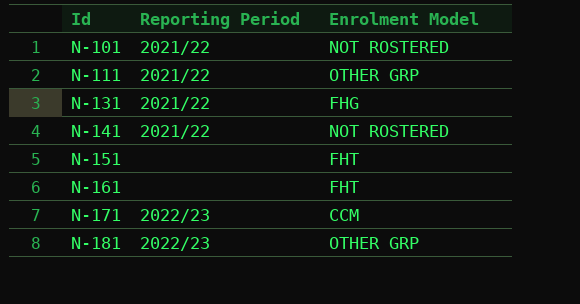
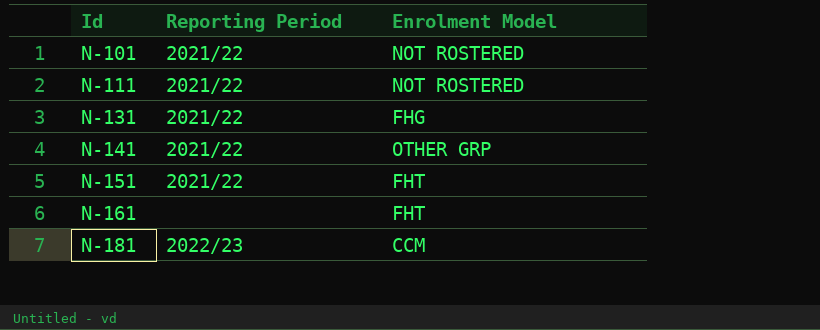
row N-171: 2022/23 | CCM -> none
N-111 | Enrolment Model: OTHER GRP -> NOT ROSTERED
N-141 | Enrolment Model: NOT ROSTERED -> OTHER GRP
N-151 | Reporting Period: none -> 2021/22
N-181 | Enrolment Model: OTHER GRP -> CCM

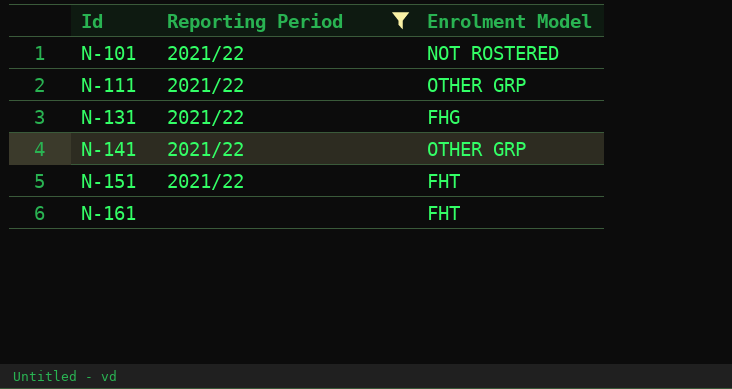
filter: none -> Reporting Period != 2022/23
N-111 | Enrolment Model: NOT ROSTERED -> OTHER GRP

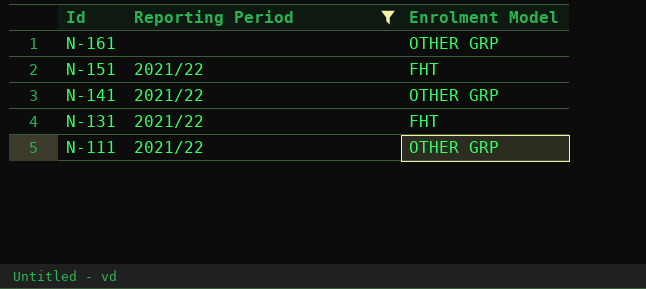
row order: Id ascending -> Id descending
row N-101: 2021/22 | NOT ROSTERED -> none
N-161 | Enrolment Model: FHT -> OTHER GRP
N-131 | Enrolment Model: FHG -> FHT

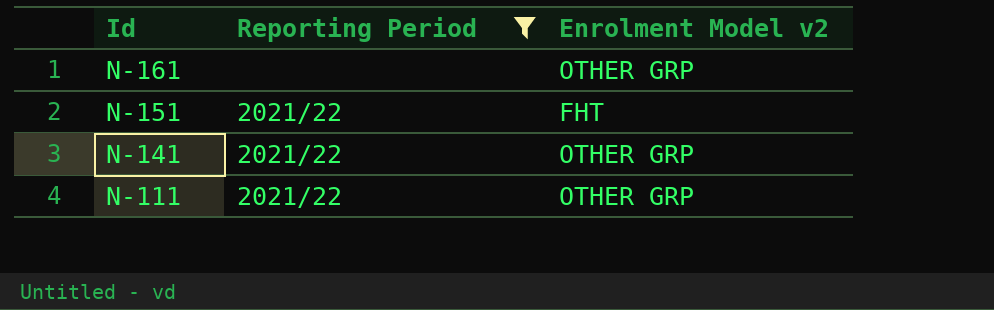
column name: Enrolment Model -> Enrolment Model v2
row N-131: 2021/22 | FHT -> none

